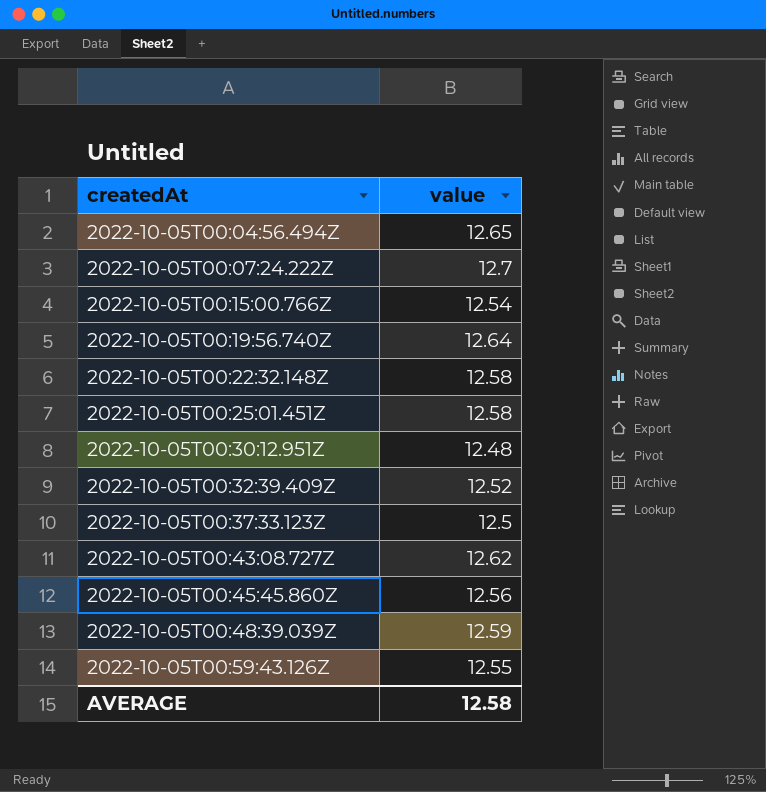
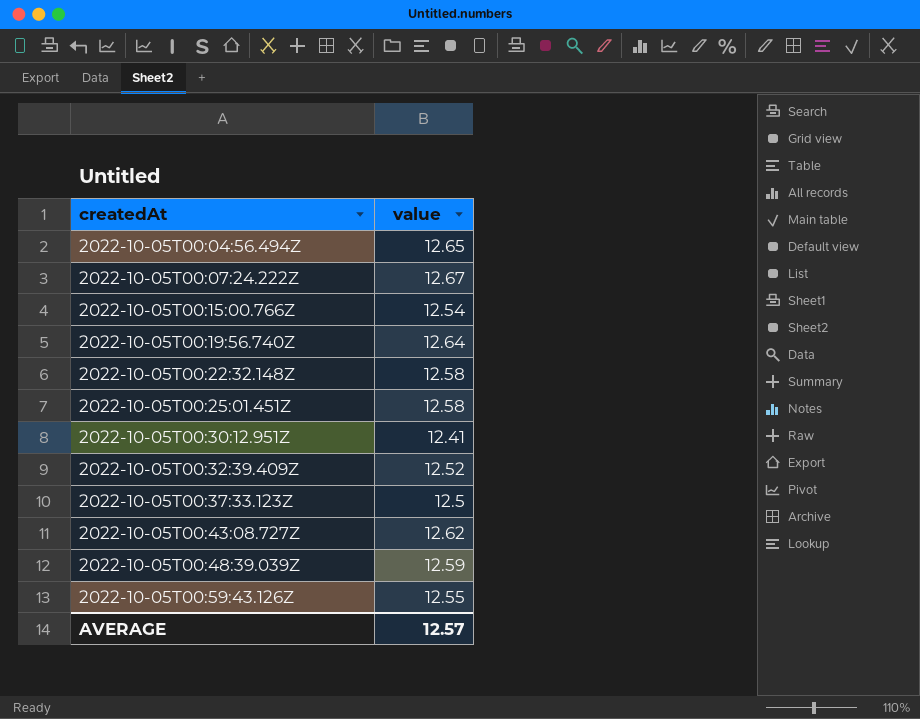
row 2022-10-05T00:45:45.860Z: 12.56 -> none
2022-10-05T00:07:24.222Z | value: 12.7 -> 12.67
2022-10-05T00:30:12.951Z | value: 12.48 -> 12.41
AVERAGE | value: 12.58 -> 12.57

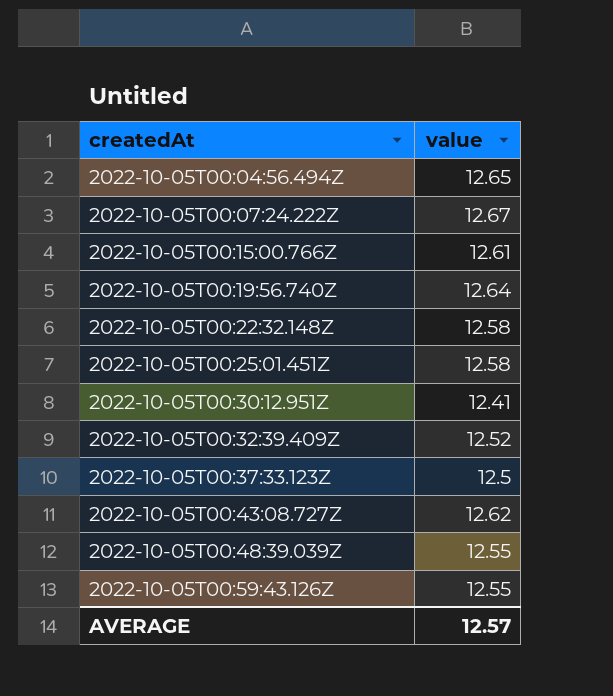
2022-10-05T00:15:00.766Z | value: 12.54 -> 12.61
2022-10-05T00:48:39.039Z | value: 12.59 -> 12.55

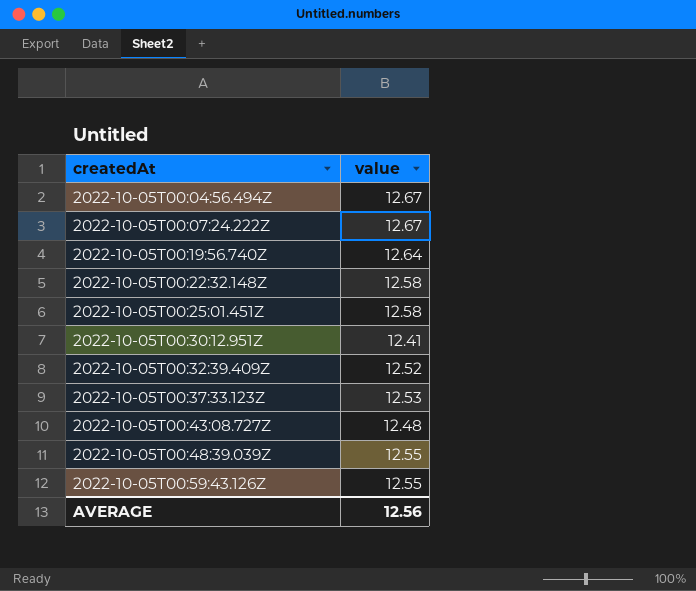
row 2022-10-05T00:15:00.766Z: 12.61 -> none
2022-10-05T00:04:56.494Z | value: 12.65 -> 12.67
2022-10-05T00:37:33.123Z | value: 12.5 -> 12.53
2022-10-05T00:43:08.727Z | value: 12.62 -> 12.48
AVERAGE | value: 12.57 -> 12.56

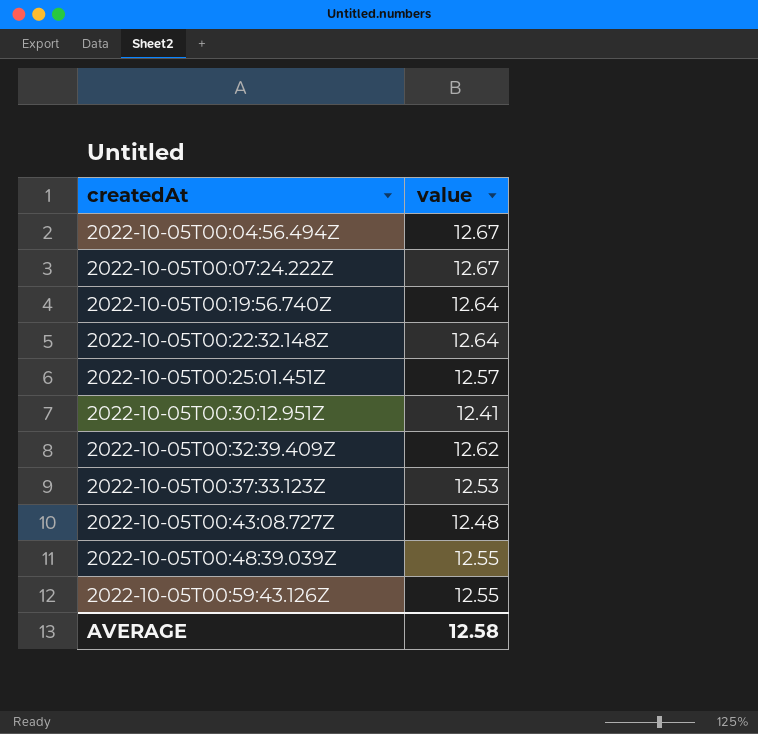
2022-10-05T00:22:32.148Z | value: 12.58 -> 12.64
2022-10-05T00:25:01.451Z | value: 12.58 -> 12.57
2022-10-05T00:32:39.409Z | value: 12.52 -> 12.62
AVERAGE | value: 12.56 -> 12.58

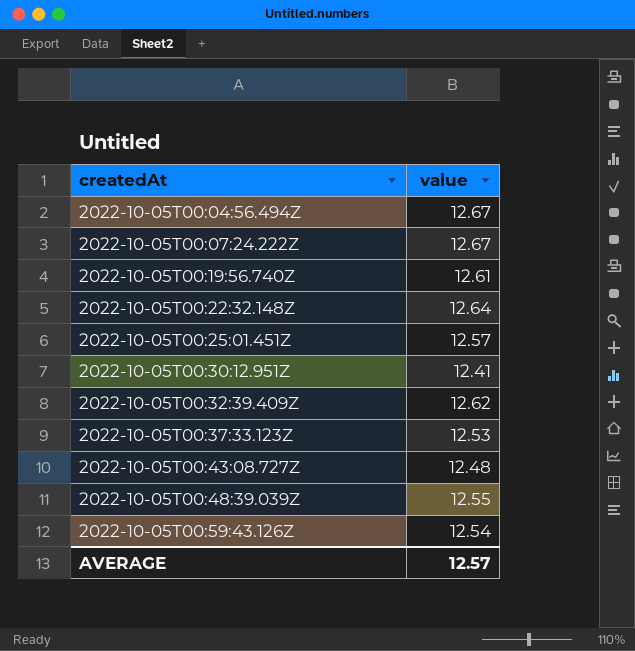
2022-10-05T00:19:56.740Z | value: 12.64 -> 12.61
2022-10-05T00:59:43.126Z | value: 12.55 -> 12.54
AVERAGE | value: 12.58 -> 12.57

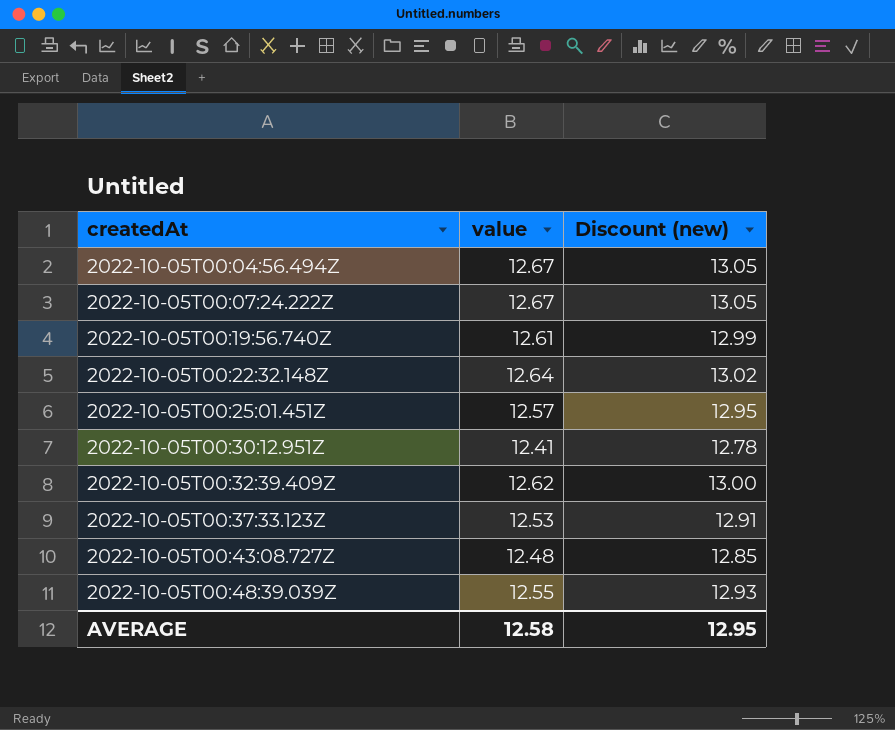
column Discount (new) | formula: none -> [value] * 1.03
row 2022-10-05T00:59:43.126Z: 12.54 -> none
AVERAGE | value: 12.57 -> 12.58

